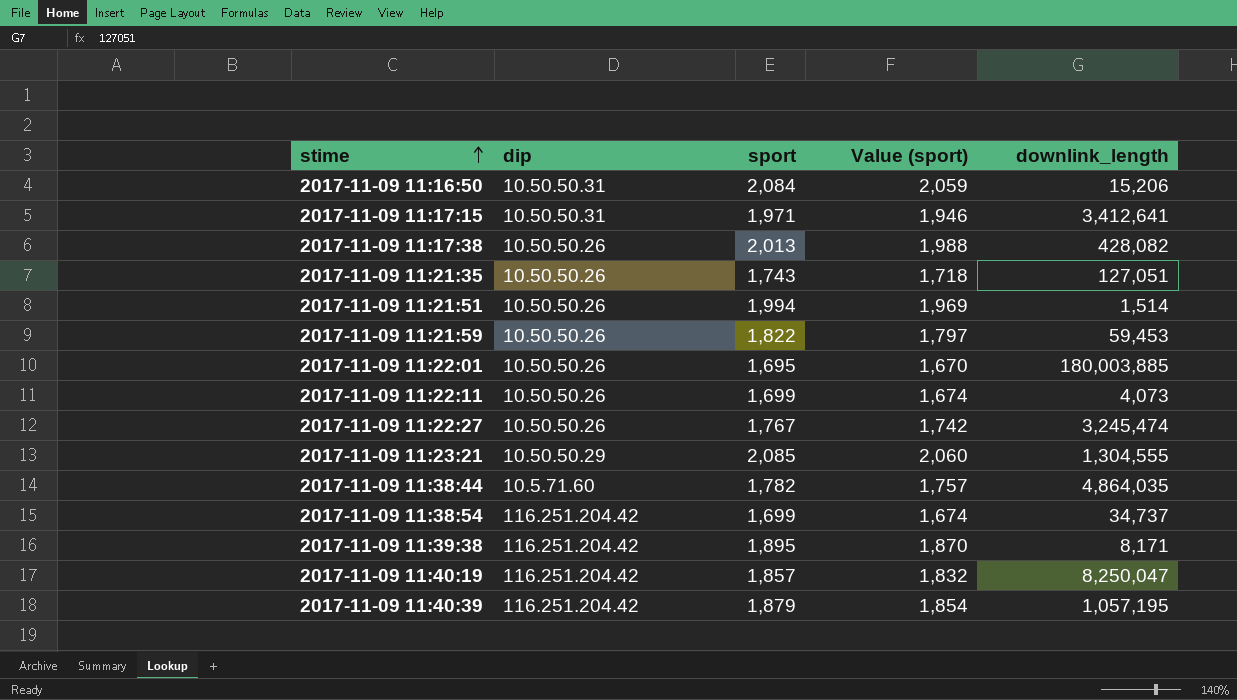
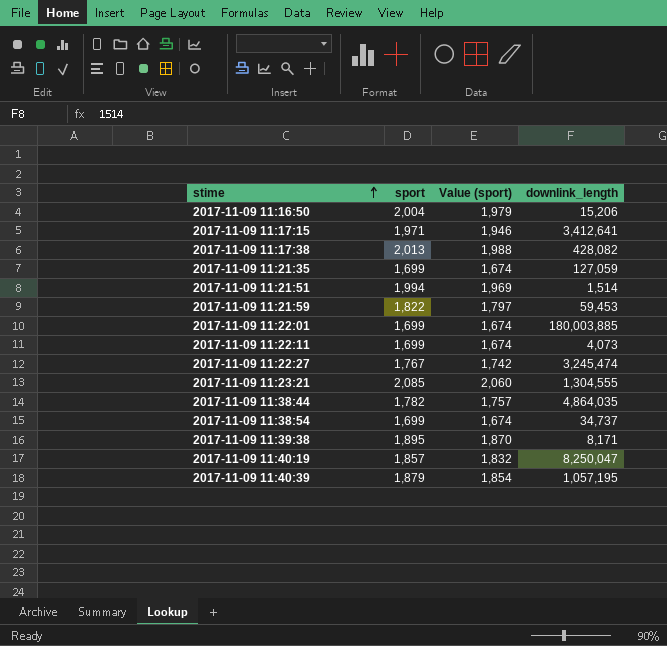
column dip | position: 2 -> none
2017-11-09 11:16:50 | sport: 2,084 -> 2,004
2017-11-09 11:16:50 | Value (sport): 2,059 -> 1,979
2017-11-09 11:21:35 | sport: 1,743 -> 1,699
2017-11-09 11:21:35 | Value (sport): 1,718 -> 1,674
2017-11-09 11:21:35 | downlink_length: 127,051 -> 127,059
2017-11-09 11:22:01 | sport: 1,695 -> 1,699
2017-11-09 11:22:01 | Value (sport): 1,670 -> 1,674

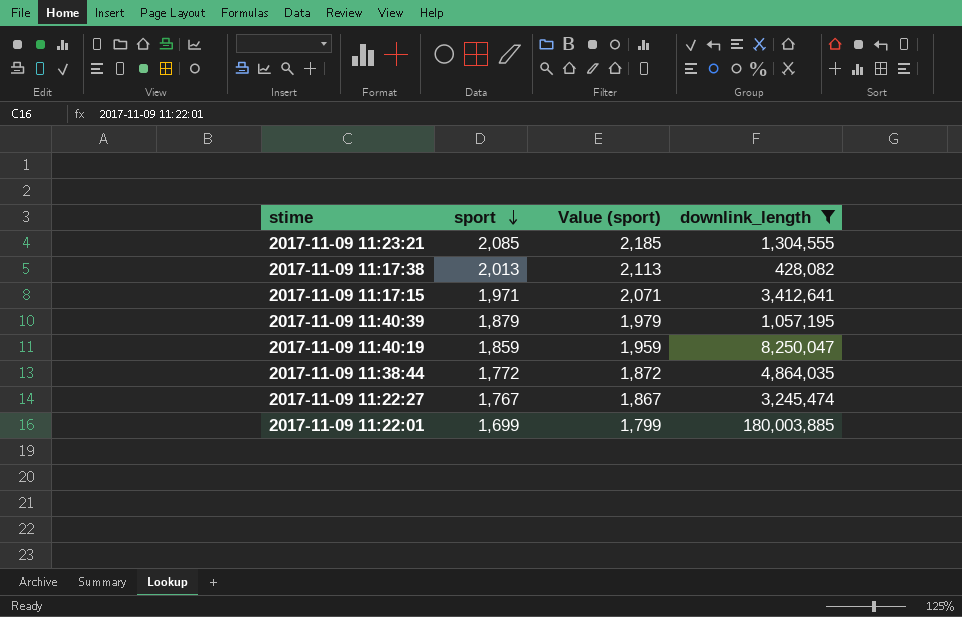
filter: none -> downlink_length >= 428,082
row order: stime ascending -> sport descending
column Value (sport) | formula: [sport] - 25 -> [sport] + 100
2017-11-09 11:40:19 | sport: 1,857 -> 1,859
2017-11-09 11:38:44 | sport: 1,782 -> 1,772

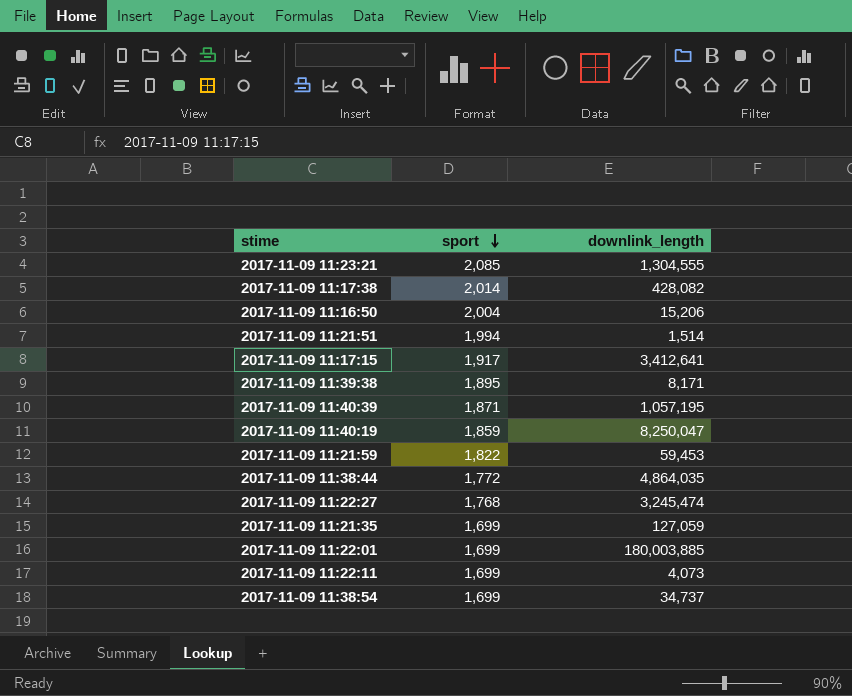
filter: downlink_length >= 428,082 -> none
column Value (sport) | formula: [sport] + 100 -> none
2017-11-09 11:17:38 | sport: 2,013 -> 2,014
2017-11-09 11:17:15 | sport: 1,971 -> 1,917
2017-11-09 11:40:39 | sport: 1,879 -> 1,871
2017-11-09 11:22:27 | sport: 1,767 -> 1,768

